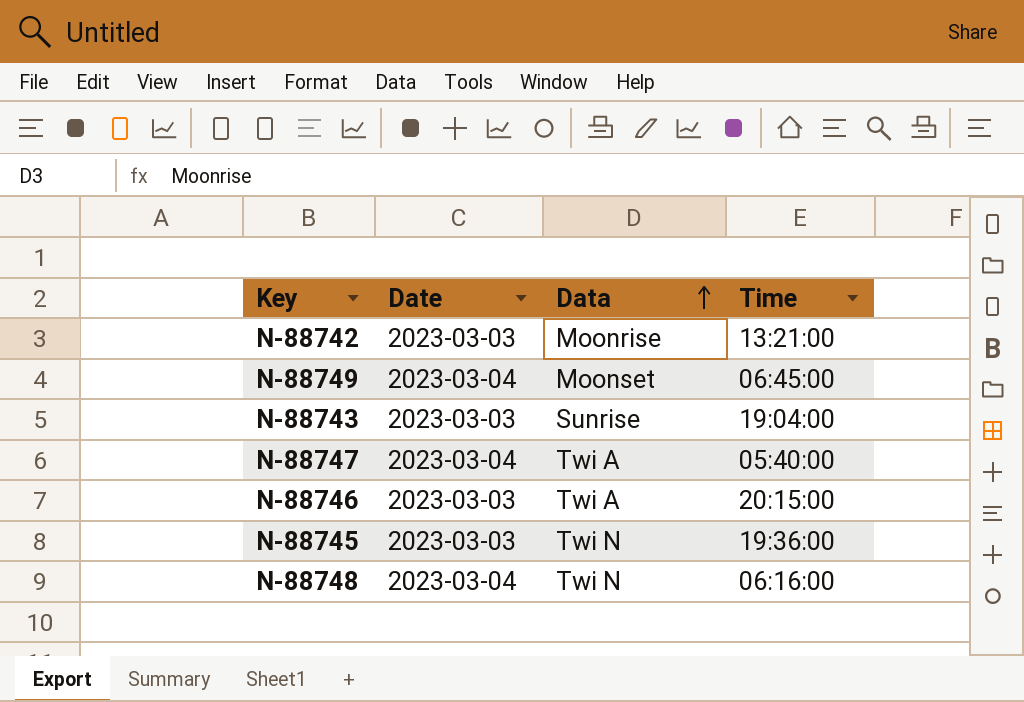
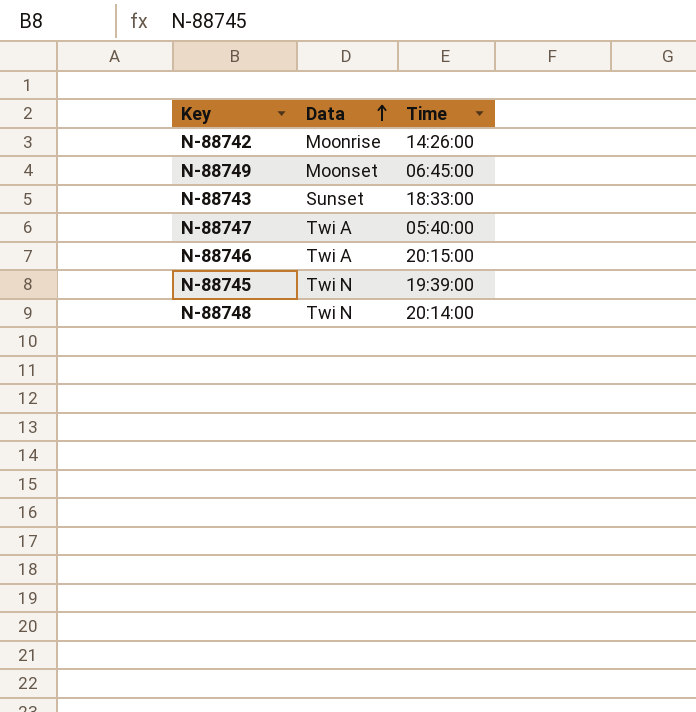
column Date | position: 2 -> none
N-88742 | Time: 13:21:00 -> 14:26:00
N-88743 | Data: Sunrise -> Sunset
N-88743 | Time: 19:04:00 -> 18:33:00
N-88745 | Time: 19:36:00 -> 19:39:00
N-88748 | Time: 06:16:00 -> 20:14:00

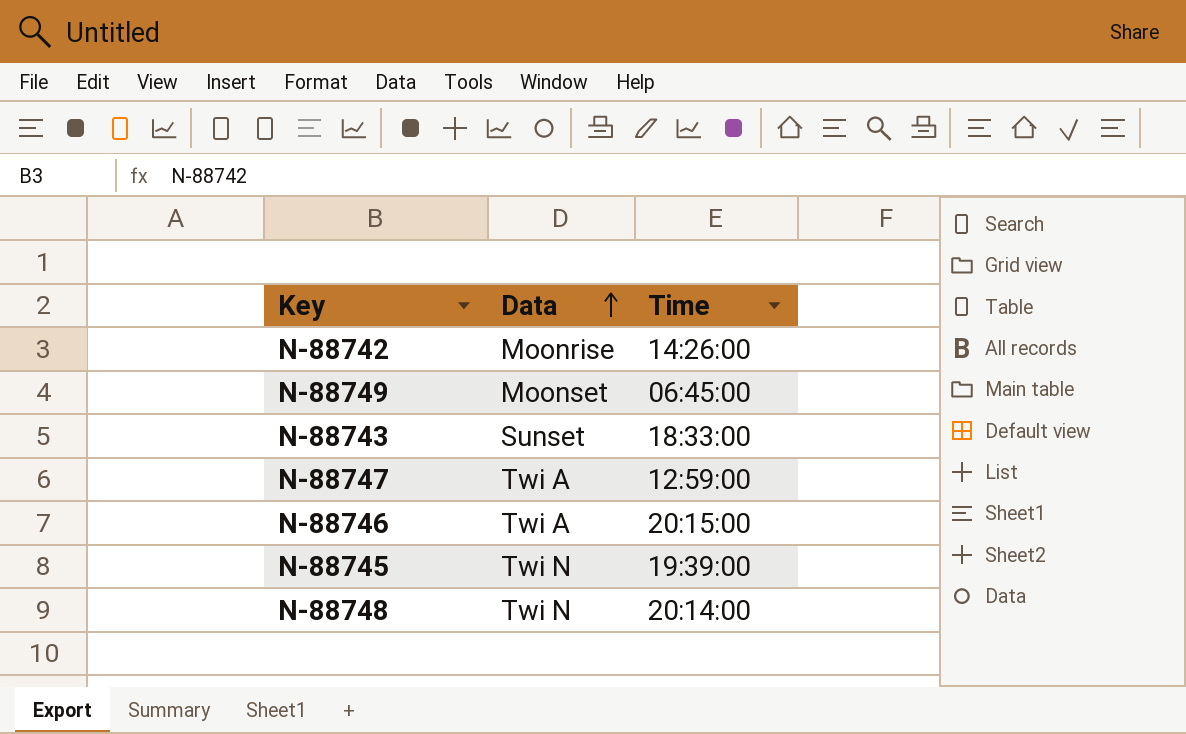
N-88747 | Time: 05:40:00 -> 12:59:00

